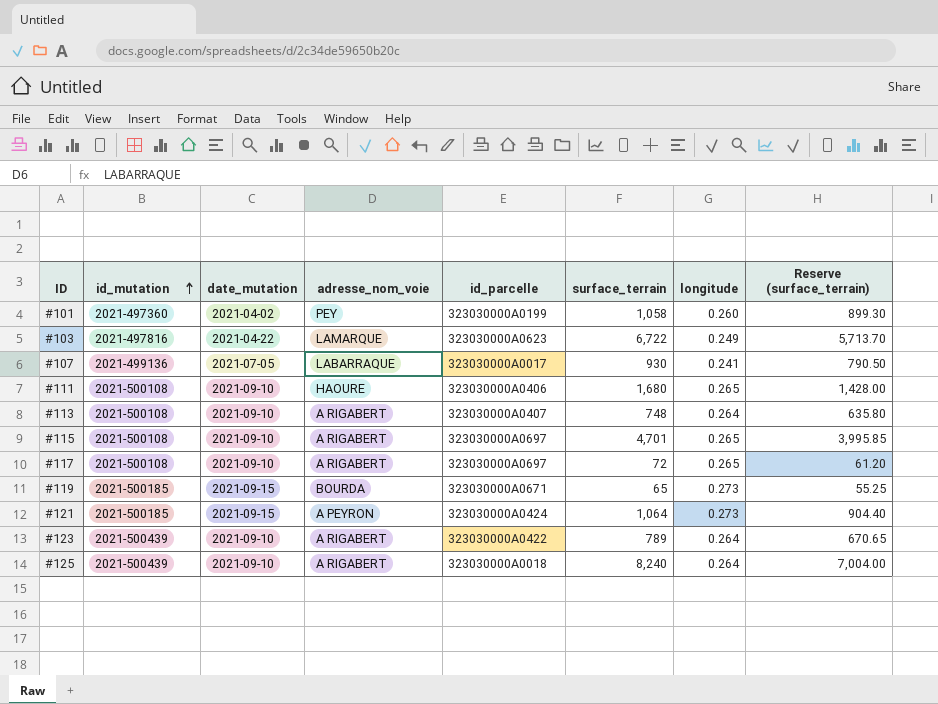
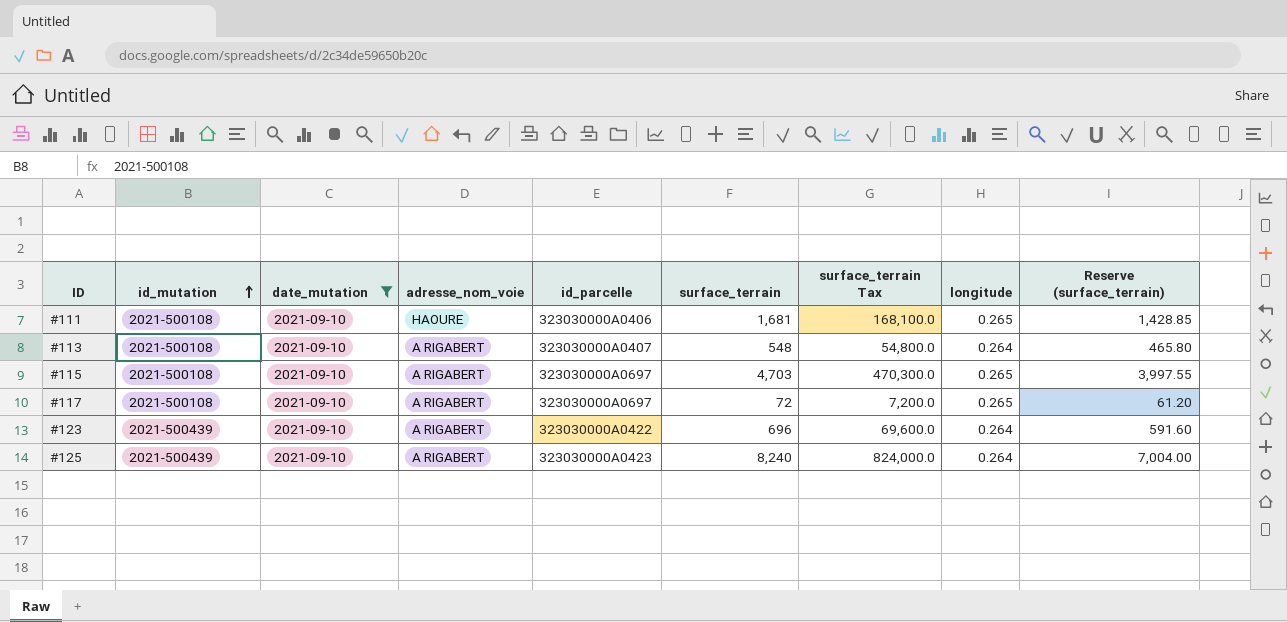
filter: none -> date_mutation = 2021-09-10
column surface_terrain Tax | formula: none -> [surface_terrain] * 100
#111 | surface_terrain: 1,680 -> 1,681
#111 | Reserve (surface_terrain): 1,428.00 -> 1,428.85
#113 | surface_terrain: 748 -> 548
#113 | Reserve (surface_terrain): 635.80 -> 465.80
#115 | surface_terrain: 4,701 -> 4,703
#115 | Reserve (surface_terrain): 3,995.85 -> 3,997.55
#123 | surface_terrain: 789 -> 696
#123 | Reserve (surface_terrain): 670.65 -> 591.60
#125 | id_parcelle: 323030000A0018 -> 323030000A0423

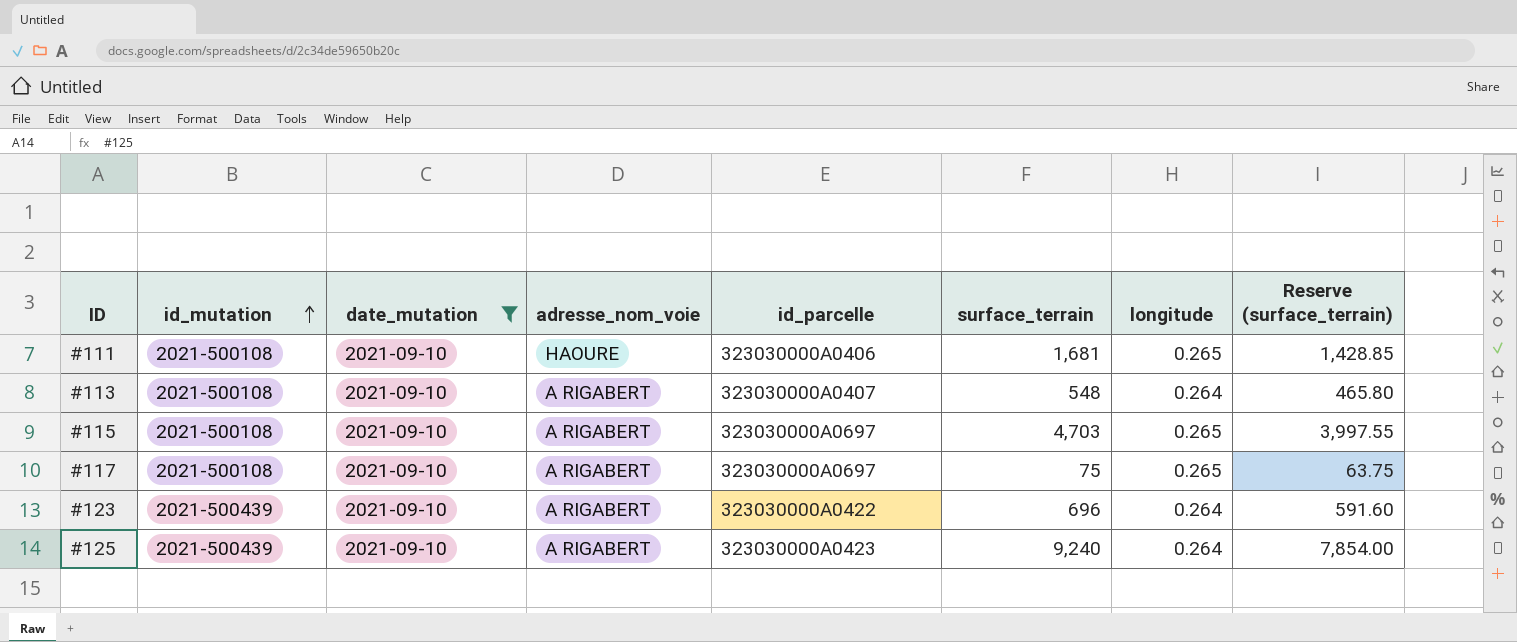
column surface_terrain Tax | formula: [surface_terrain] * 100 -> none
#117 | surface_terrain: 72 -> 75
#117 | Reserve (surface_terrain): 61.20 -> 63.75
#125 | surface_terrain: 8,240 -> 9,240
#125 | Reserve (surface_terrain): 7,004.00 -> 7,854.00

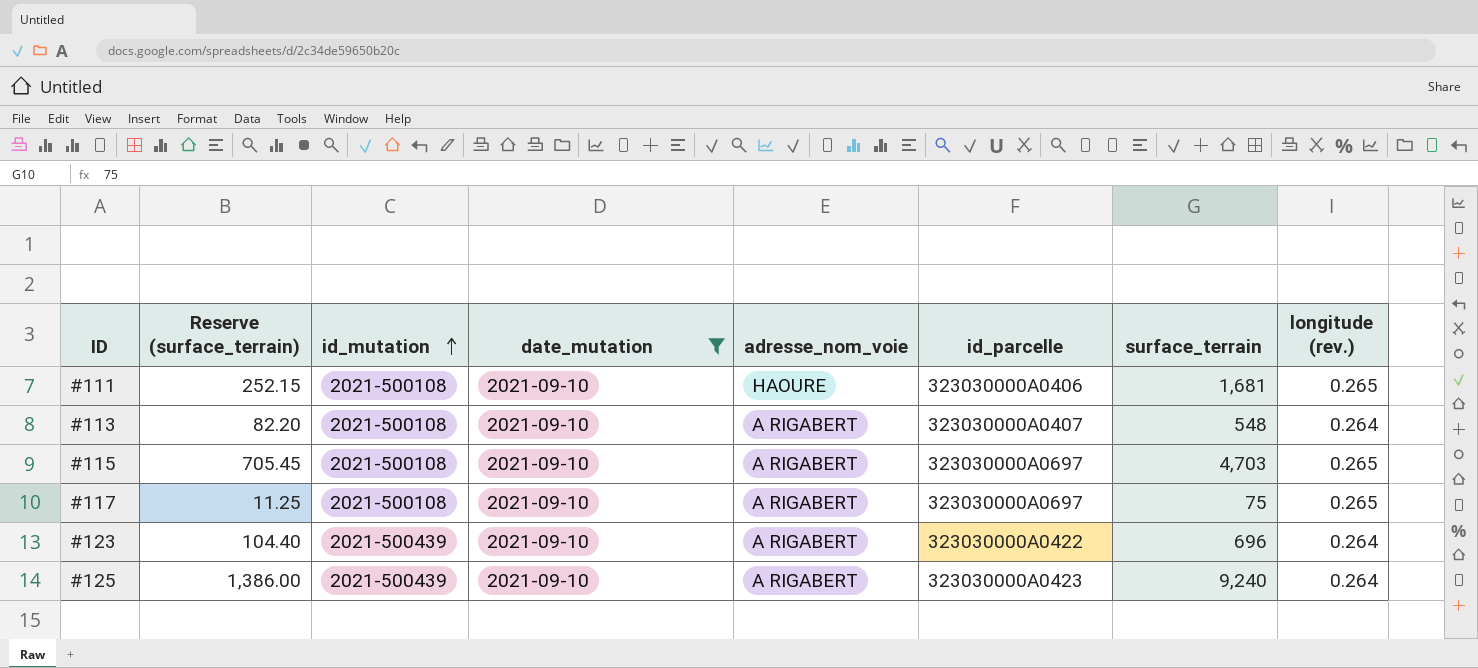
column Reserve (surface_terrain) | formula: [surface_terrain] * 0.85 -> [surface_terrain] * 0.15
column Reserve (surface_terrain) | position: 8 -> 2
column name: longitude -> longitude (rev.)

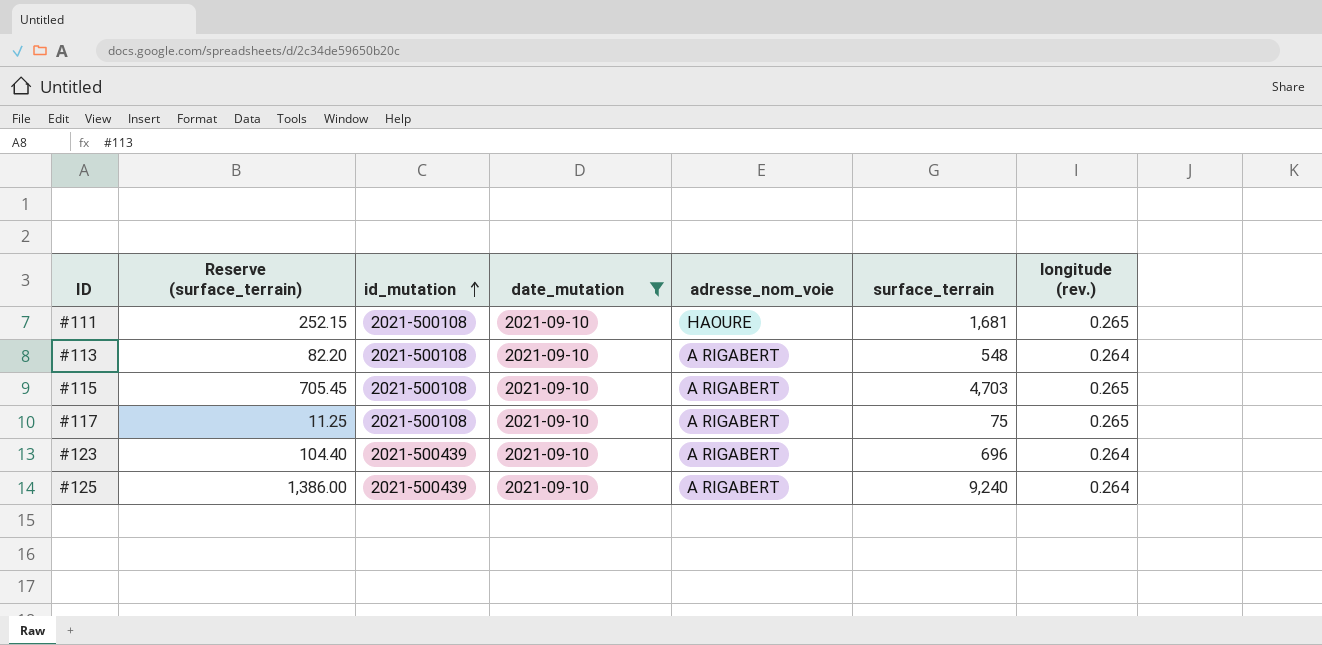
column id_parcelle | position: 6 -> none

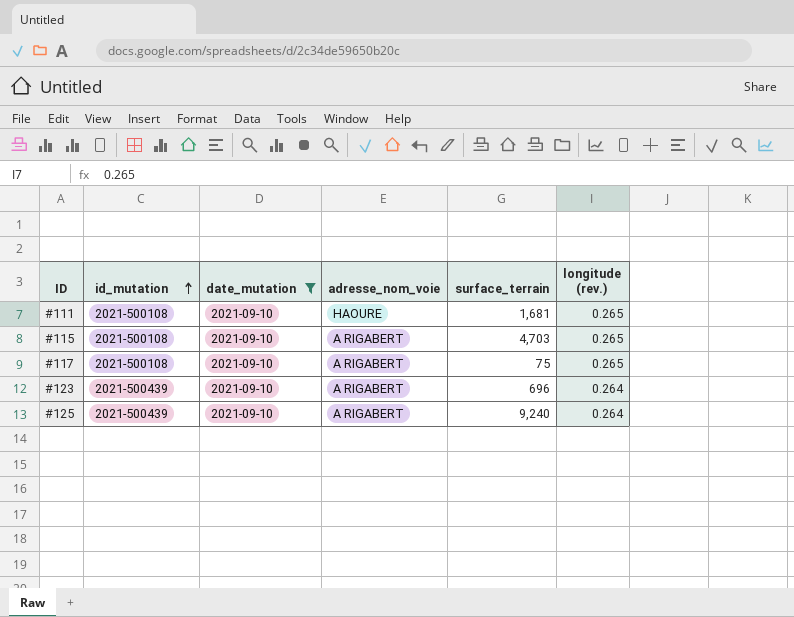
column Reserve (surface_terrain) | formula: [surface_terrain] * 0.15 -> none
row #113: 82.20 | 2021-500108 | 2021-09-10 | A RIGABERT | 548 | 0.264 -> none

